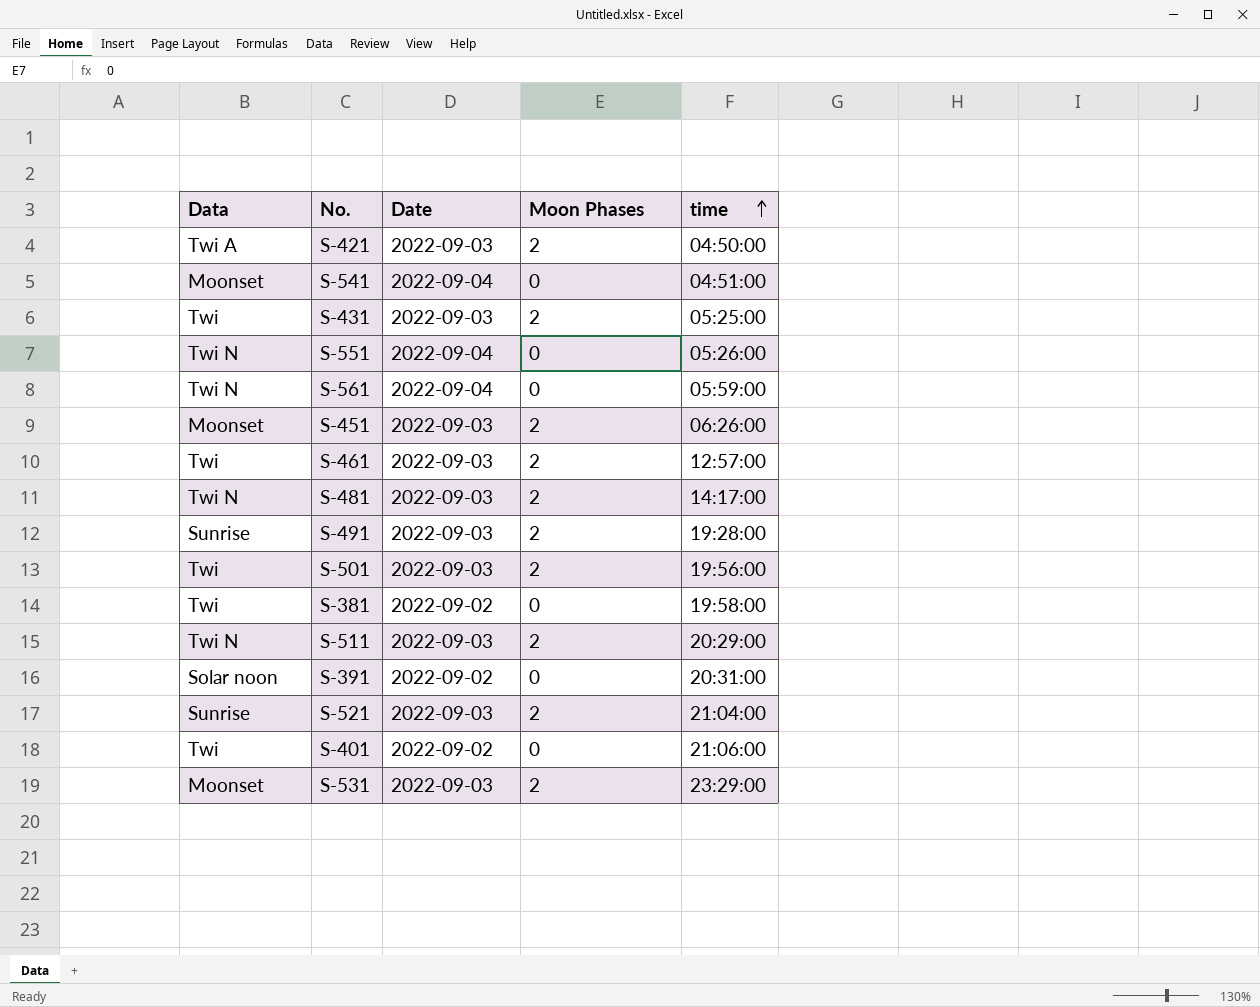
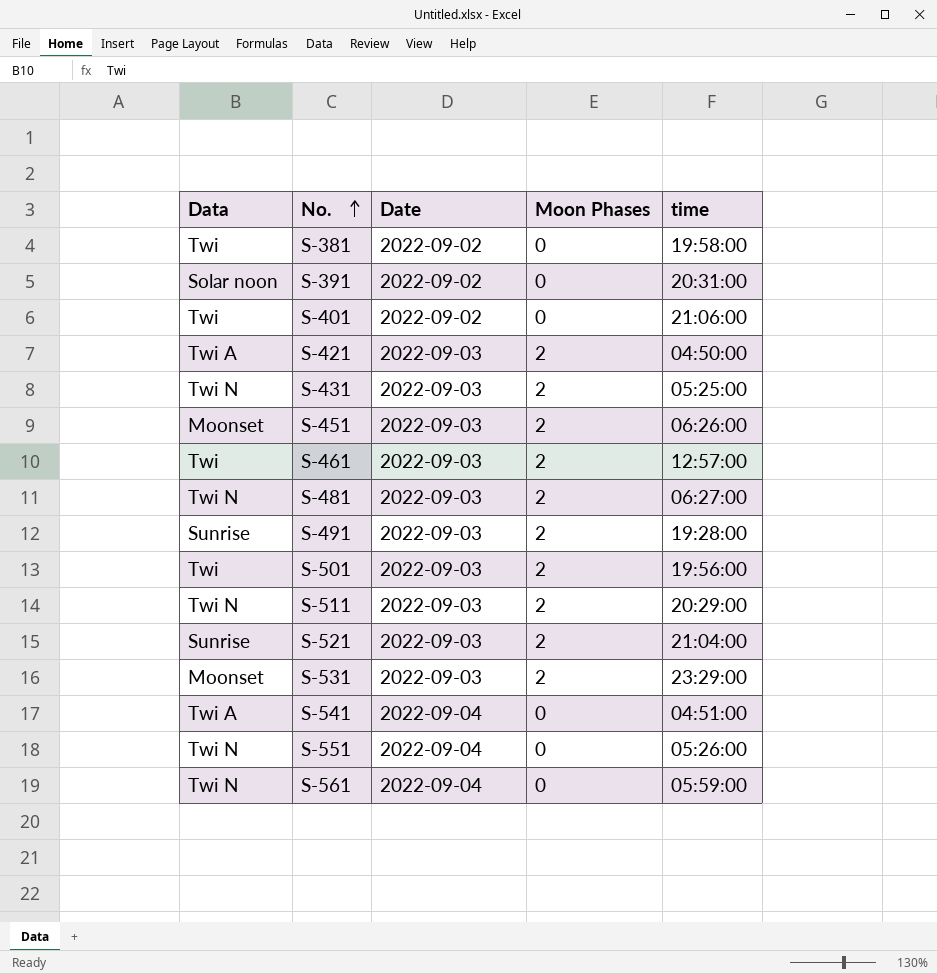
row order: time ascending -> No. ascending
S-431 | Data: Twi -> Twi N
S-481 | time: 14:17:00 -> 06:27:00
S-541 | Data: Moonset -> Twi A

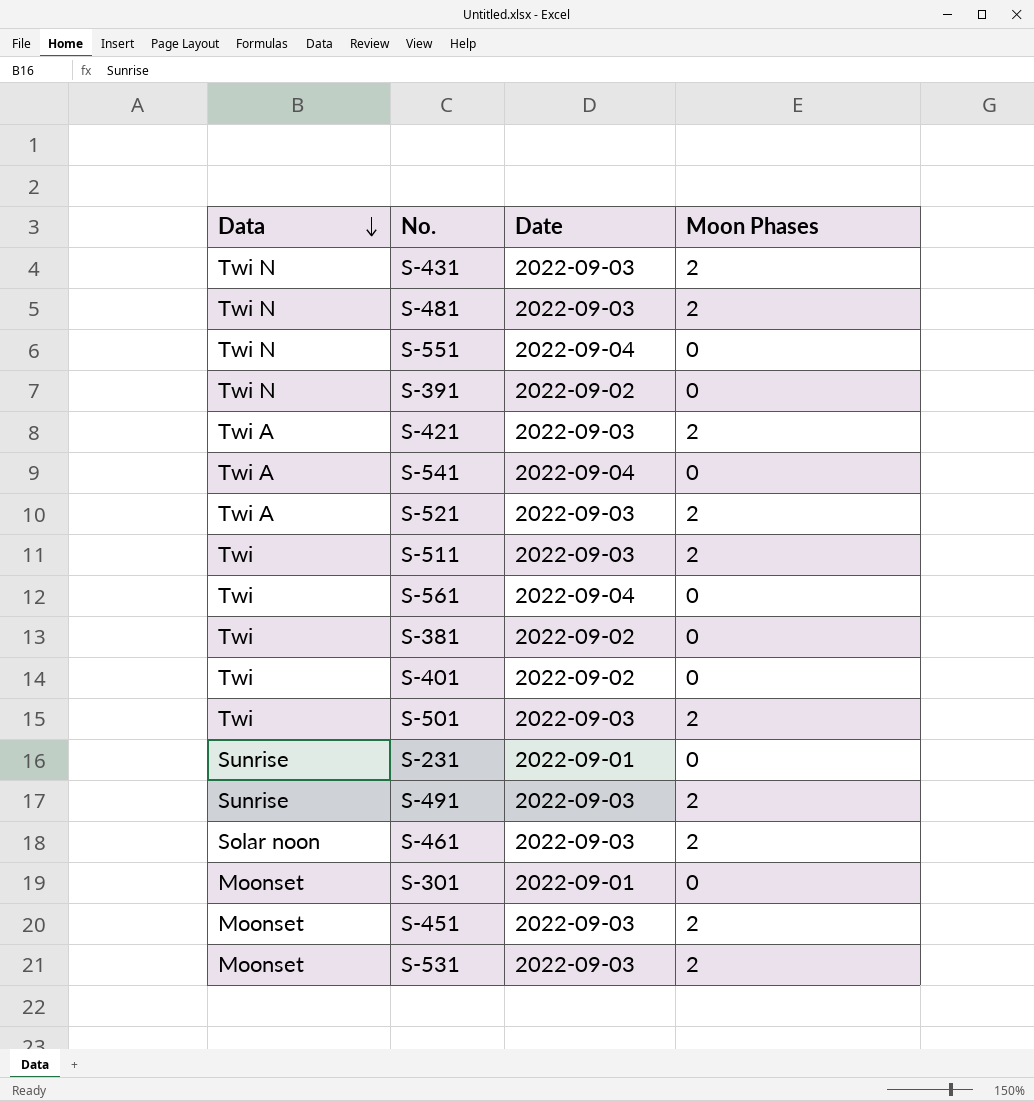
row order: No. ascending -> Data descending
column time | position: 5 -> none
S-391 | Data: Solar noon -> Twi N
S-521 | Data: Sunrise -> Twi A
S-511 | Data: Twi N -> Twi
S-561 | Data: Twi N -> Twi
row S-231: none -> Sunrise | 2022-09-01 | 0
S-461 | Data: Twi -> Solar noon
row S-301: none -> Moonset | 2022-09-01 | 0

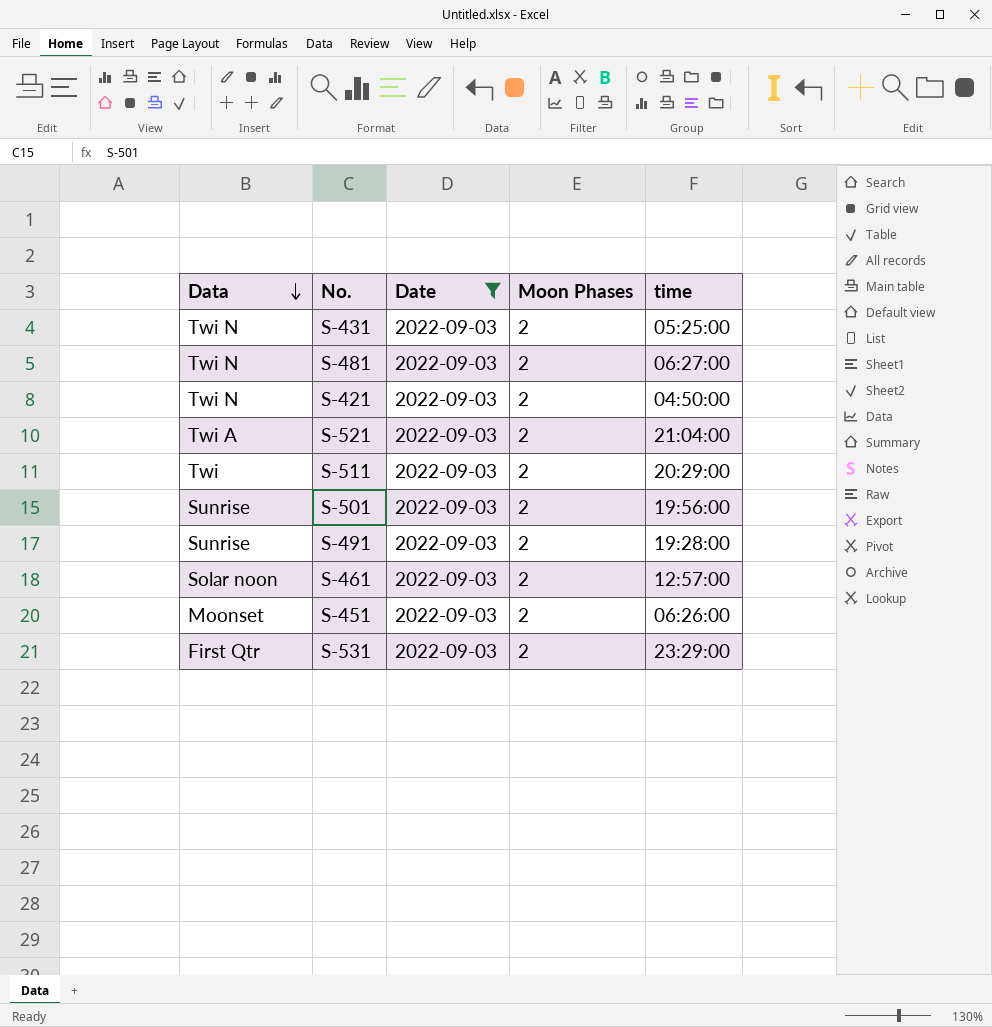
filter: none -> Date = 2022-09-03
column time | position: none -> 5
S-421 | Data: Twi A -> Twi N
S-501 | Data: Twi -> Sunrise
S-531 | Data: Moonset -> First Qtr

